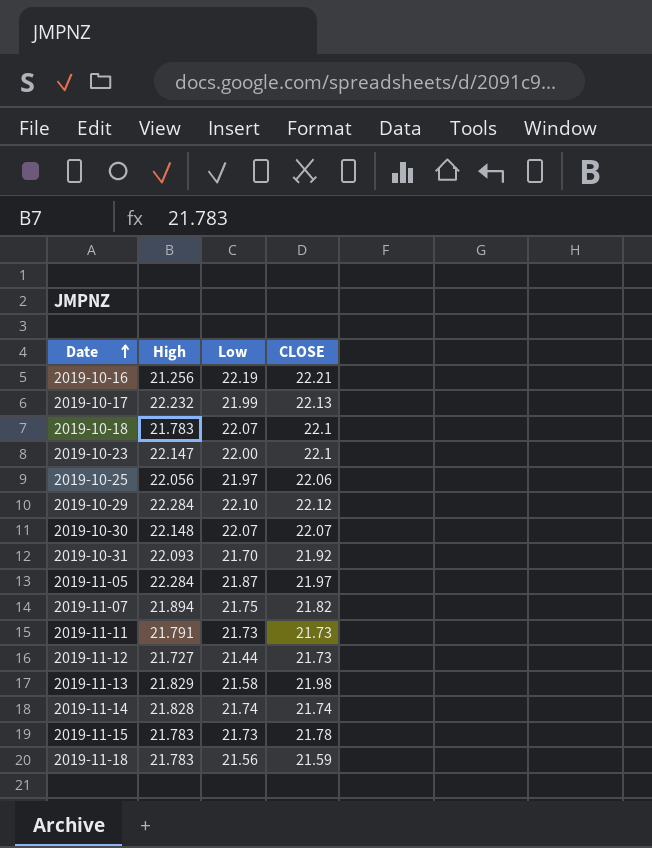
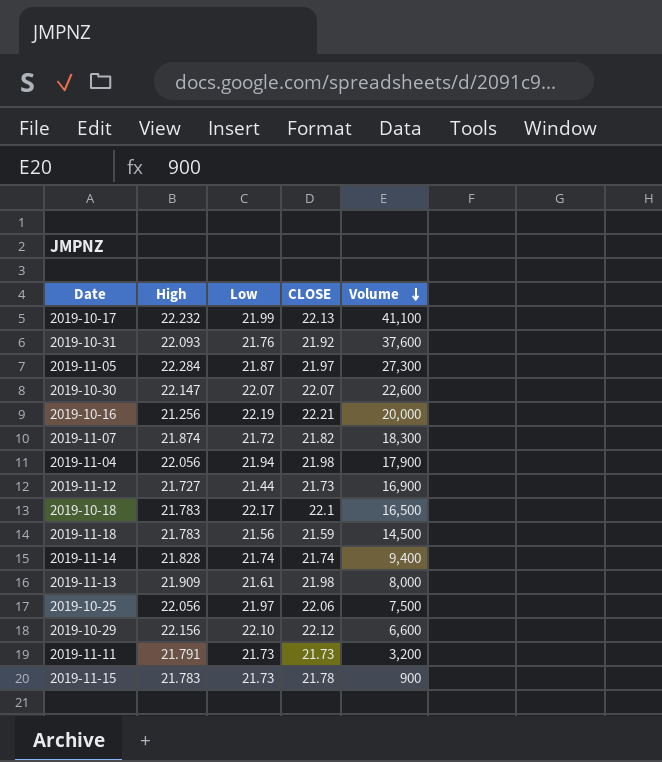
row order: Date ascending -> Volume descending
column Volume | position: none -> 5
row 2019-10-23: 22.147 | 22.00 | 22.1 -> none
2019-10-31 | Low: 21.70 -> 21.76
2019-10-30 | High: 22.148 -> 22.147
2019-11-07 | High: 21.894 -> 21.874
2019-11-07 | Low: 21.75 -> 21.72
row 2019-11-04: none -> 22.056 | 21.94 | 21.98 | 17,900
2019-10-18 | Low: 22.07 -> 22.17
2019-11-13 | High: 21.829 -> 21.909
2019-11-13 | Low: 21.58 -> 21.61
2019-10-29 | High: 22.284 -> 22.156

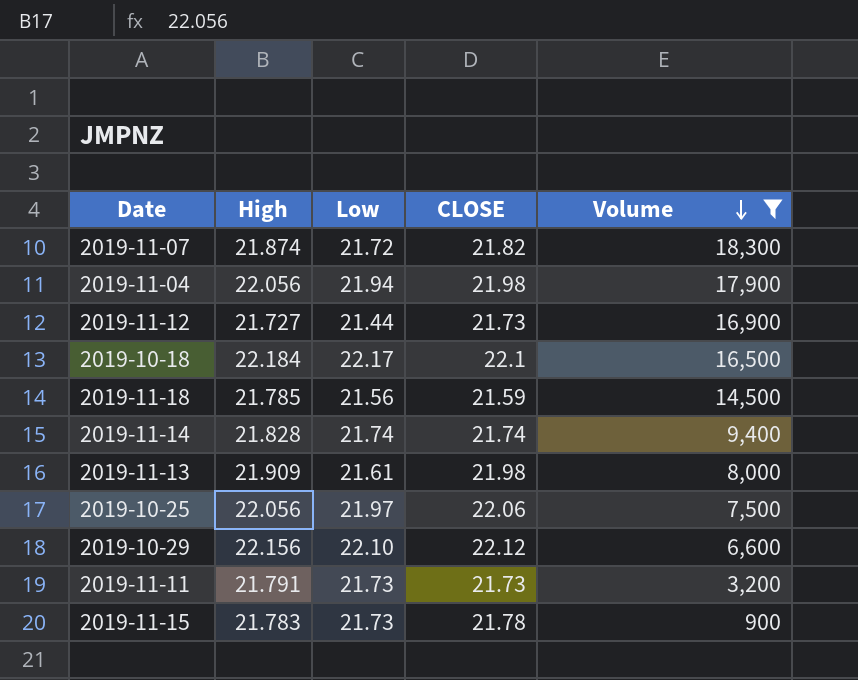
filter: none -> Volume <= 18,300
2019-10-18 | High: 21.783 -> 22.184
2019-11-18 | High: 21.783 -> 21.785

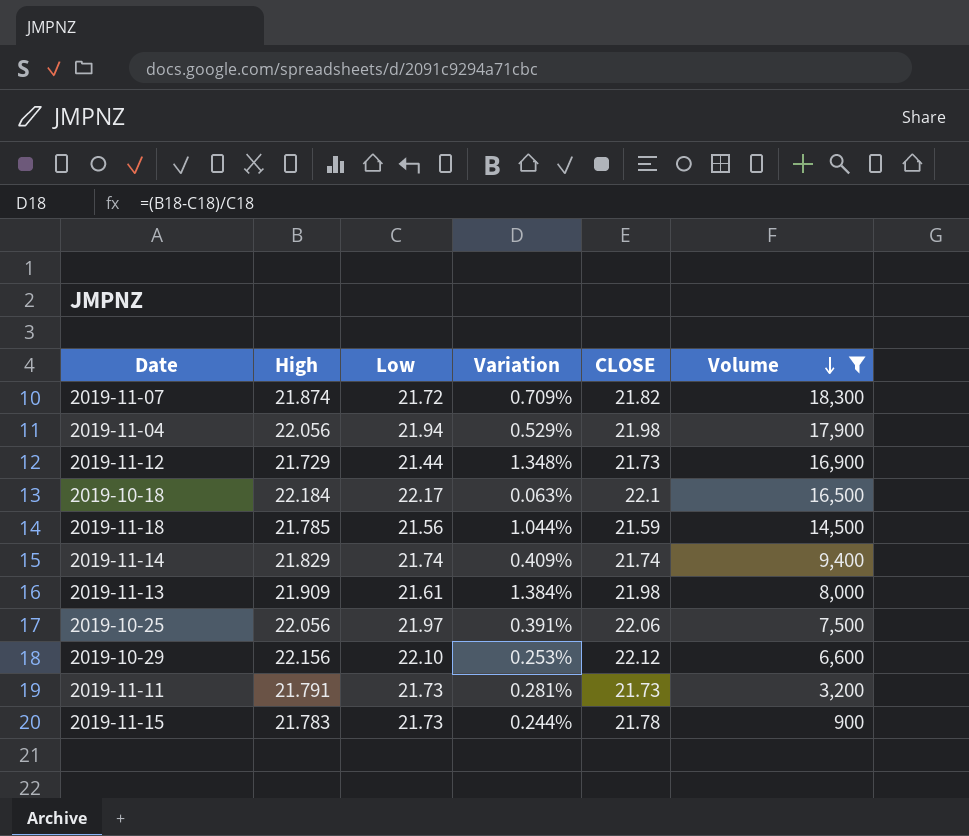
column Variation | formula: none -> ([High] - [Low]) / [Low]
2019-11-12 | High: 21.727 -> 21.729
2019-11-14 | High: 21.828 -> 21.829

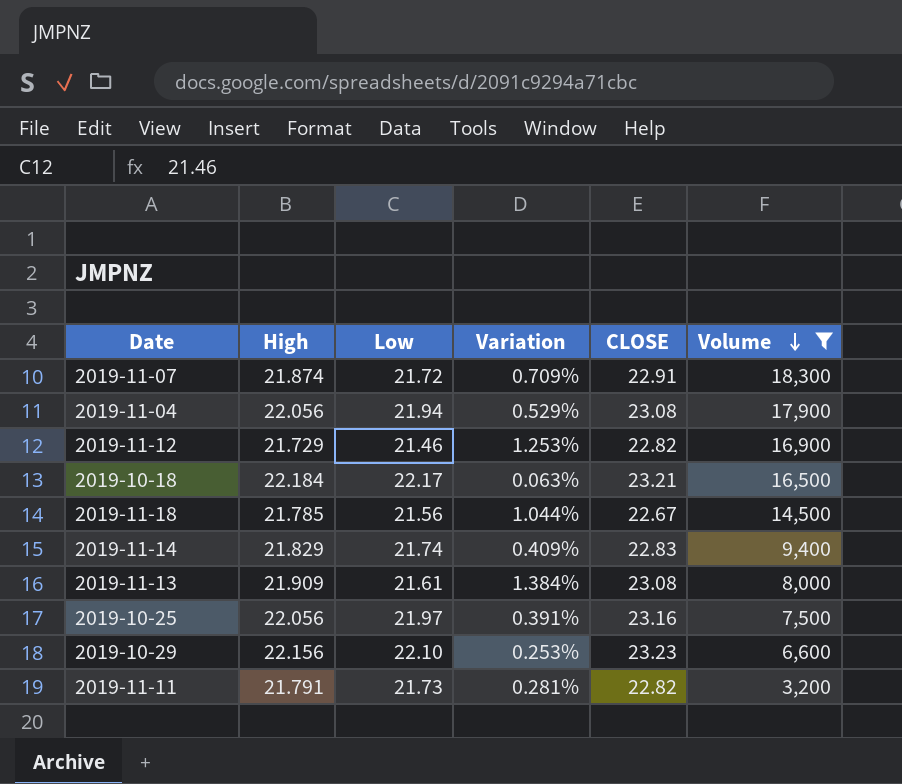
row 2019-11-15: 21.783 | 21.73 | 0.244% | 21.78 | 900 -> none
2019-11-07 | CLOSE: 21.82 -> 22.91
2019-11-04 | CLOSE: 21.98 -> 23.08
2019-11-12 | Low: 21.44 -> 21.46
2019-11-12 | Variation: 1.348% -> 1.253%
2019-11-12 | CLOSE: 21.73 -> 22.82
2019-10-18 | CLOSE: 22.1 -> 23.21
2019-11-18 | CLOSE: 21.59 -> 22.67
2019-11-14 | CLOSE: 21.74 -> 22.83
2019-11-13 | CLOSE: 21.98 -> 23.08
2019-10-25 | CLOSE: 22.06 -> 23.16
2019-10-29 | CLOSE: 22.12 -> 23.23
2019-11-11 | CLOSE: 21.73 -> 22.82

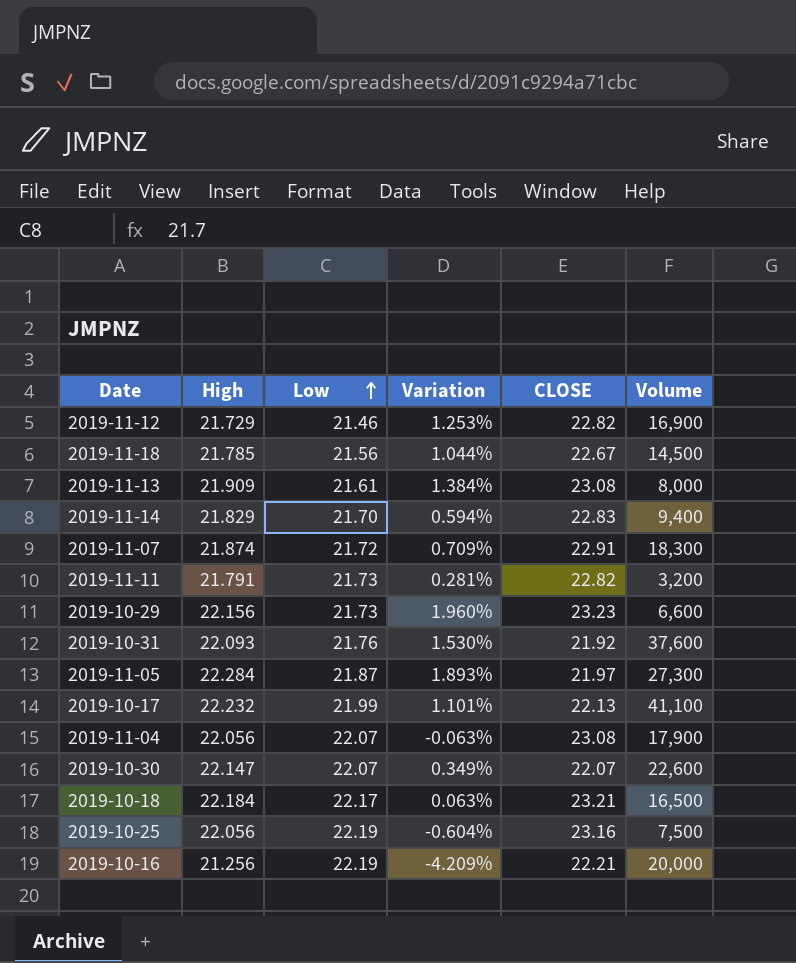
filter: Volume <= 18,300 -> none
row order: Volume descending -> Low ascending
2019-11-14 | Low: 21.74 -> 21.70
2019-11-14 | Variation: 0.409% -> 0.594%
2019-10-29 | Low: 22.10 -> 21.73
2019-10-29 | Variation: 0.253% -> 1.960%
2019-11-04 | Low: 21.94 -> 22.07
2019-11-04 | Variation: 0.529% -> -0.063%
2019-10-25 | Low: 21.97 -> 22.19
2019-10-25 | Variation: 0.391% -> -0.604%

